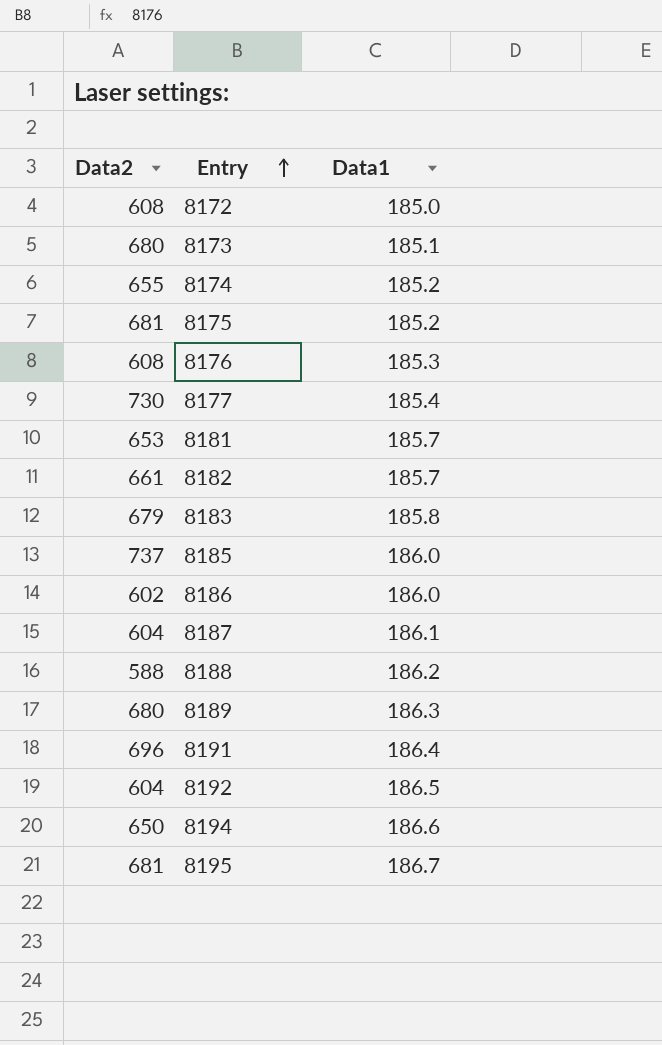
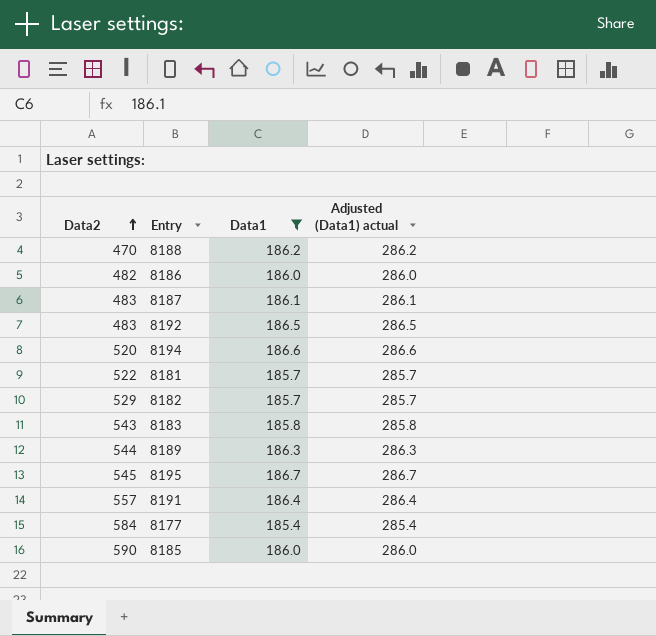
filter: none -> Data1 >= 185.4
row order: Entry ascending -> Data2 ascending
column Adjusted (Data1) actual | formula: none -> [Data1] + 100
8188 | Data2: 588 -> 470
8186 | Data2: 602 -> 482
8187 | Data2: 604 -> 483
8192 | Data2: 604 -> 483
8194 | Data2: 650 -> 520
8181 | Data2: 653 -> 522
8182 | Data2: 661 -> 529
8183 | Data2: 679 -> 543
8189 | Data2: 680 -> 544
8195 | Data2: 681 -> 545
8191 | Data2: 696 -> 557
8177 | Data2: 730 -> 584
8185 | Data2: 737 -> 590

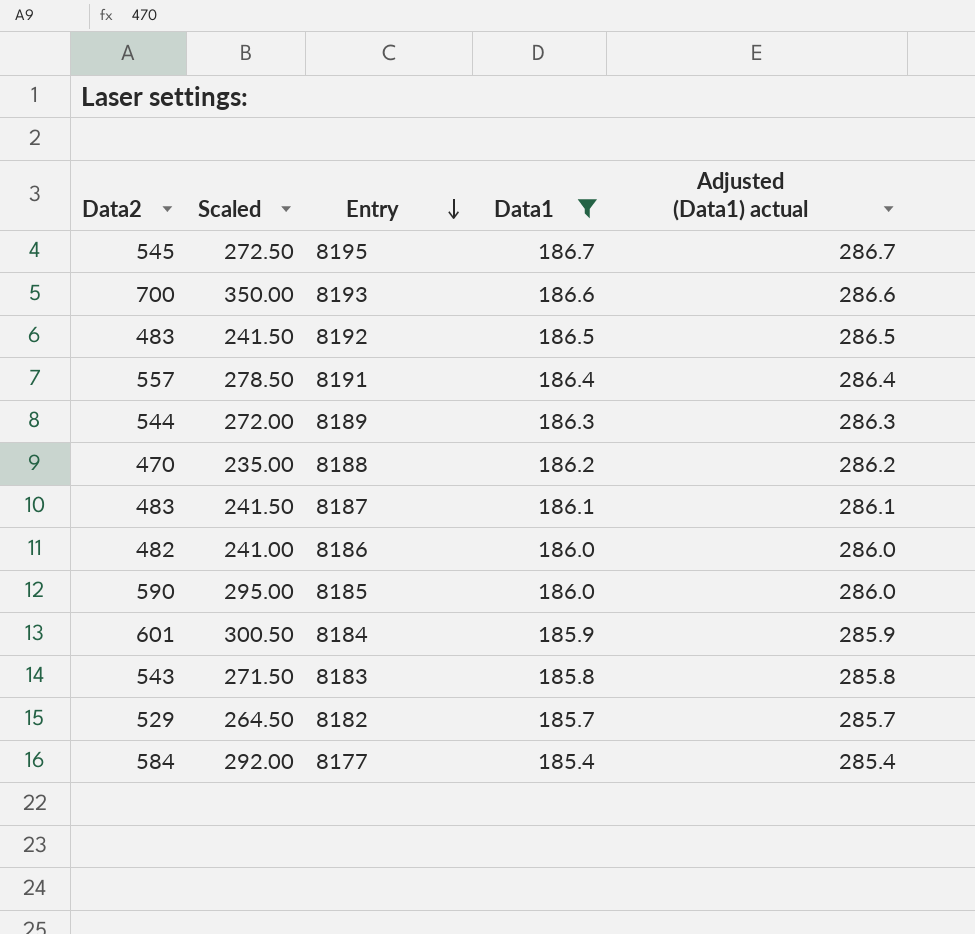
row order: Data2 ascending -> Entry descending
column Scaled | formula: none -> [Data2] * 0.5
row 8194: 520 | 186.6 | 286.6 -> none
row 8181: 522 | 185.7 | 285.7 -> none
row 8193: none -> 700 | 350.00 | 186.6 | 286.6
row 8184: none -> 601 | 300.50 | 185.9 | 285.9

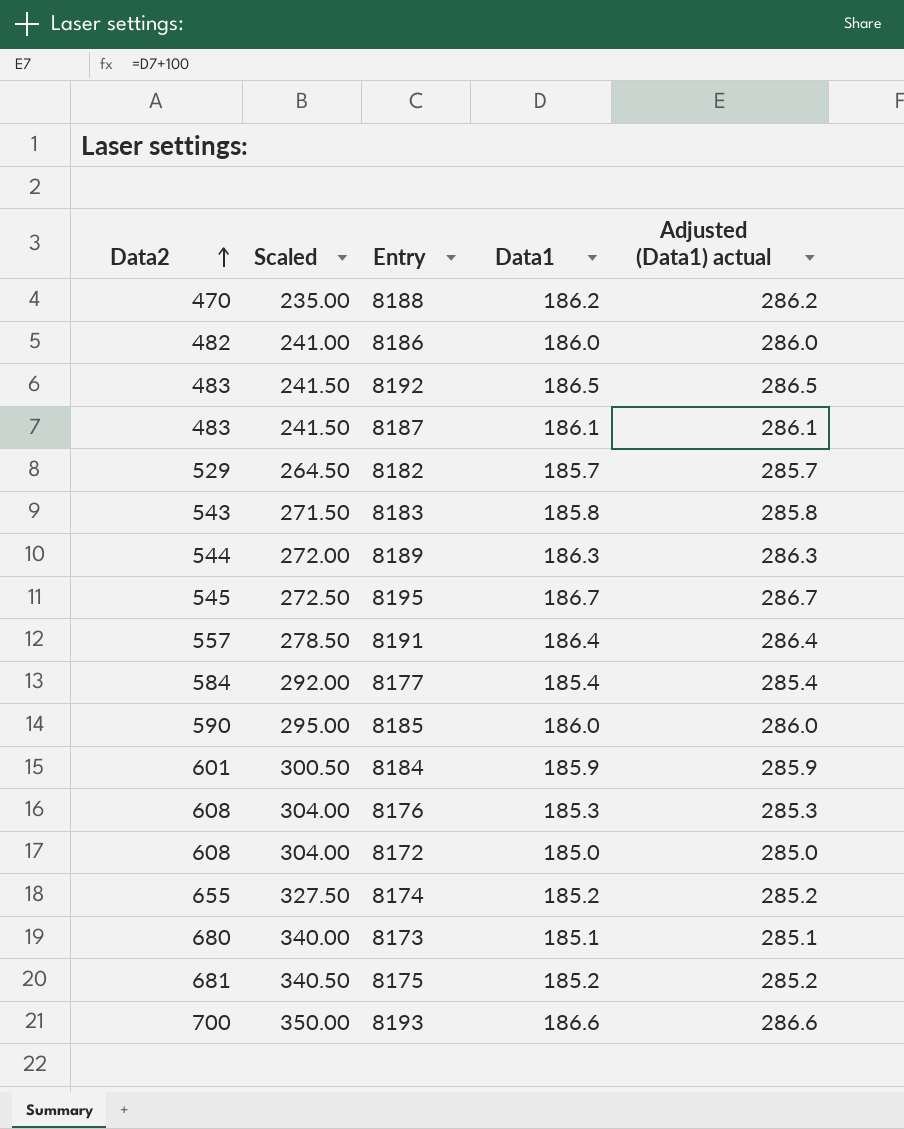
filter: Data1 >= 185.4 -> none
row order: Entry descending -> Data2 ascending

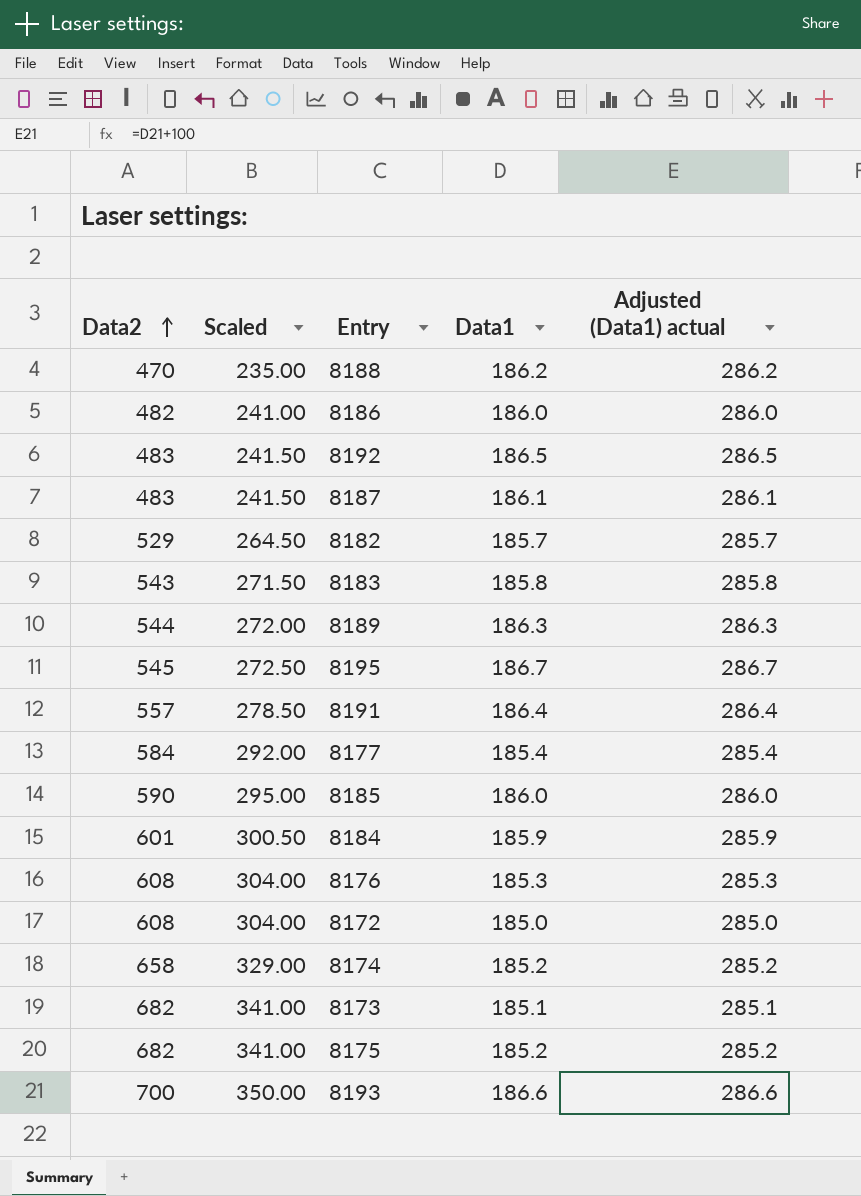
8174 | Data2: 655 -> 658
8174 | Scaled: 327.50 -> 329.00
8173 | Data2: 680 -> 682
8173 | Scaled: 340.00 -> 341.00
8175 | Data2: 681 -> 682
8175 | Scaled: 340.50 -> 341.00

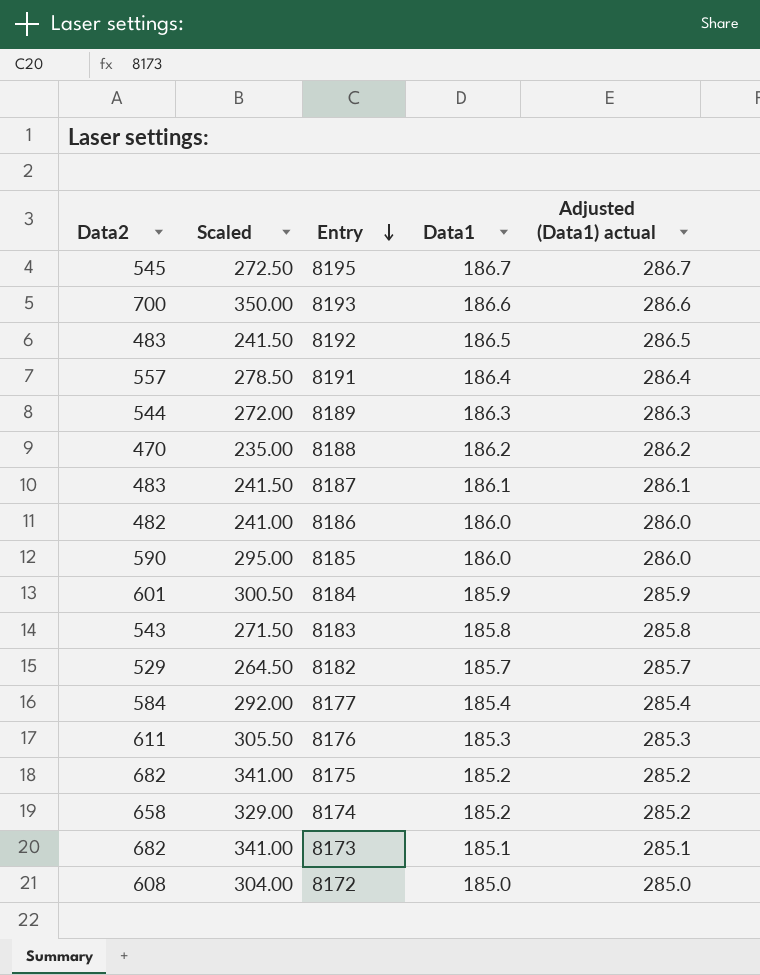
row order: Data2 ascending -> Entry descending
8176 | Data2: 608 -> 611
8176 | Scaled: 304.00 -> 305.50

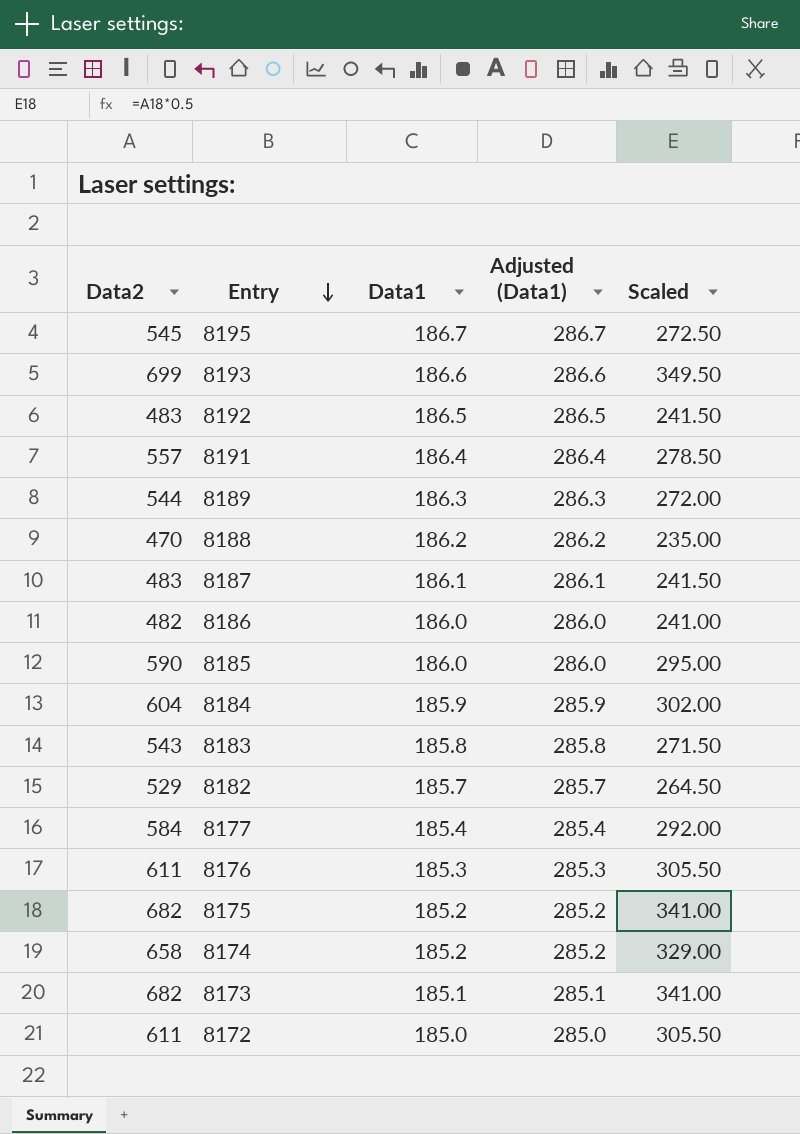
column name: Adjusted (Data1) actual -> Adjusted (Data1)
column Scaled | position: 2 -> 5
8193 | Data2: 700 -> 699
8193 | Scaled: 350.00 -> 349.50
8184 | Data2: 601 -> 604
8184 | Scaled: 300.50 -> 302.00
8172 | Data2: 608 -> 611
8172 | Scaled: 304.00 -> 305.50

